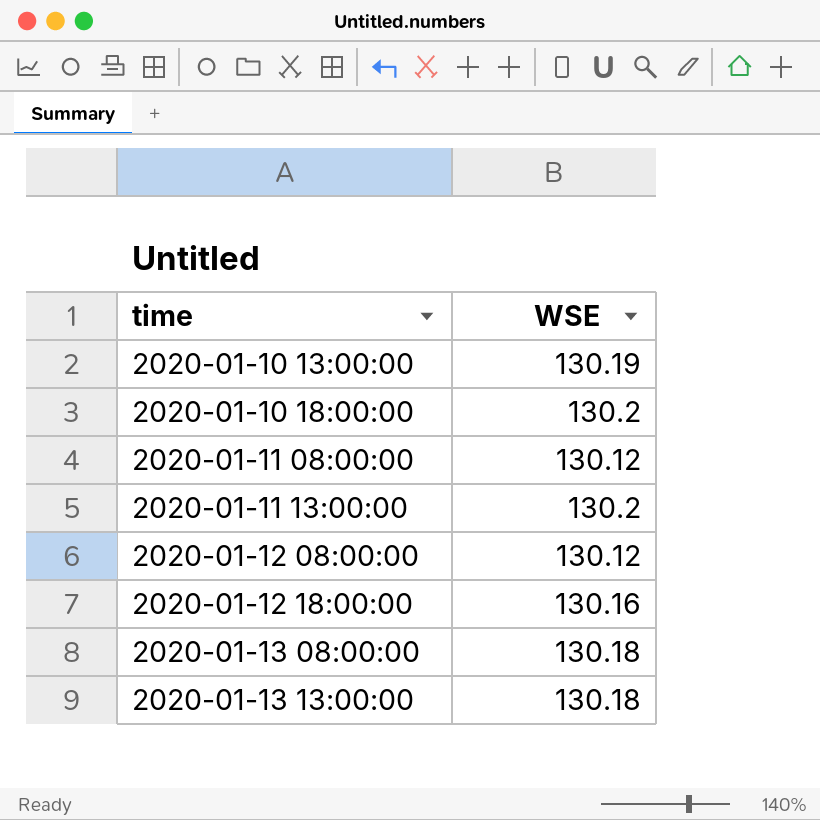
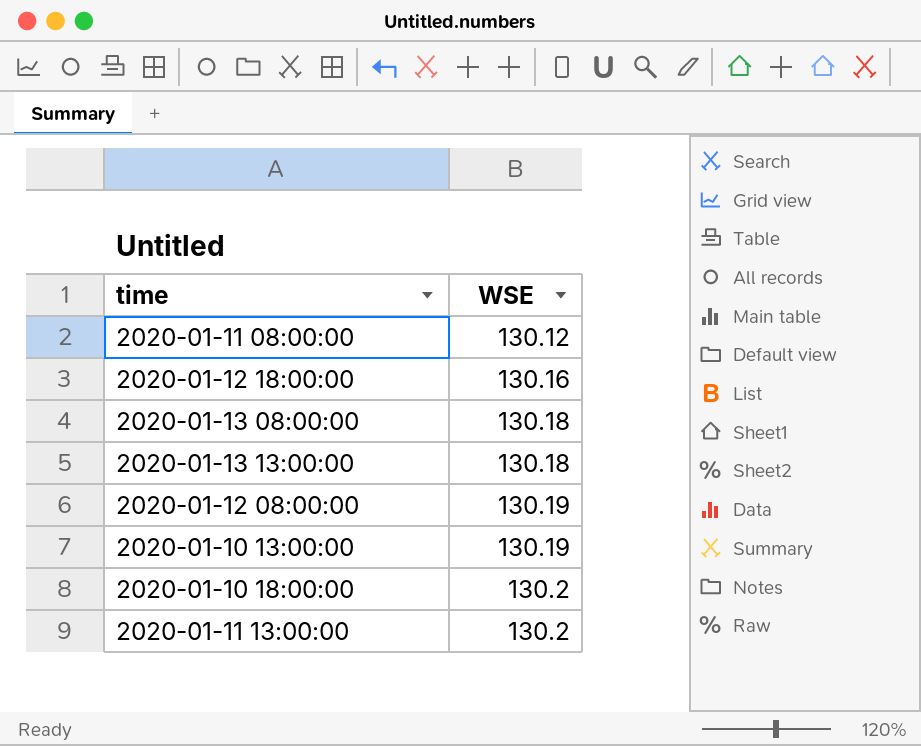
row order: time ascending -> WSE ascending
2020-01-12 08:00:00 | WSE: 130.12 -> 130.19

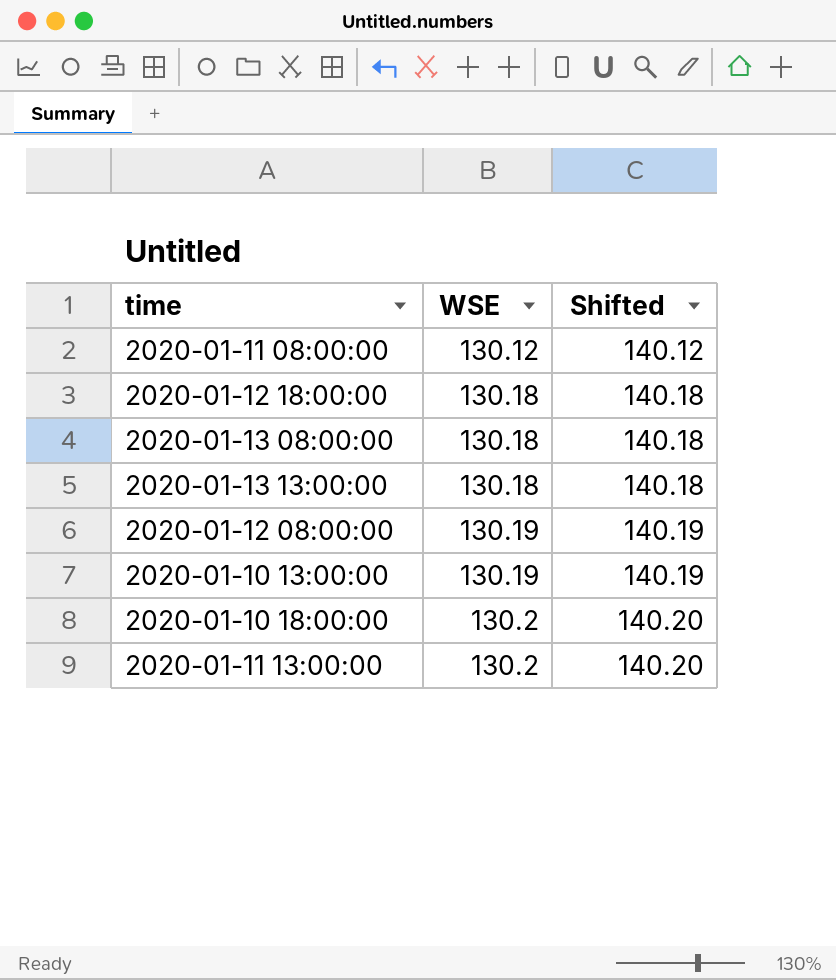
column Shifted | formula: none -> [WSE] + 10
2020-01-12 18:00:00 | WSE: 130.16 -> 130.18

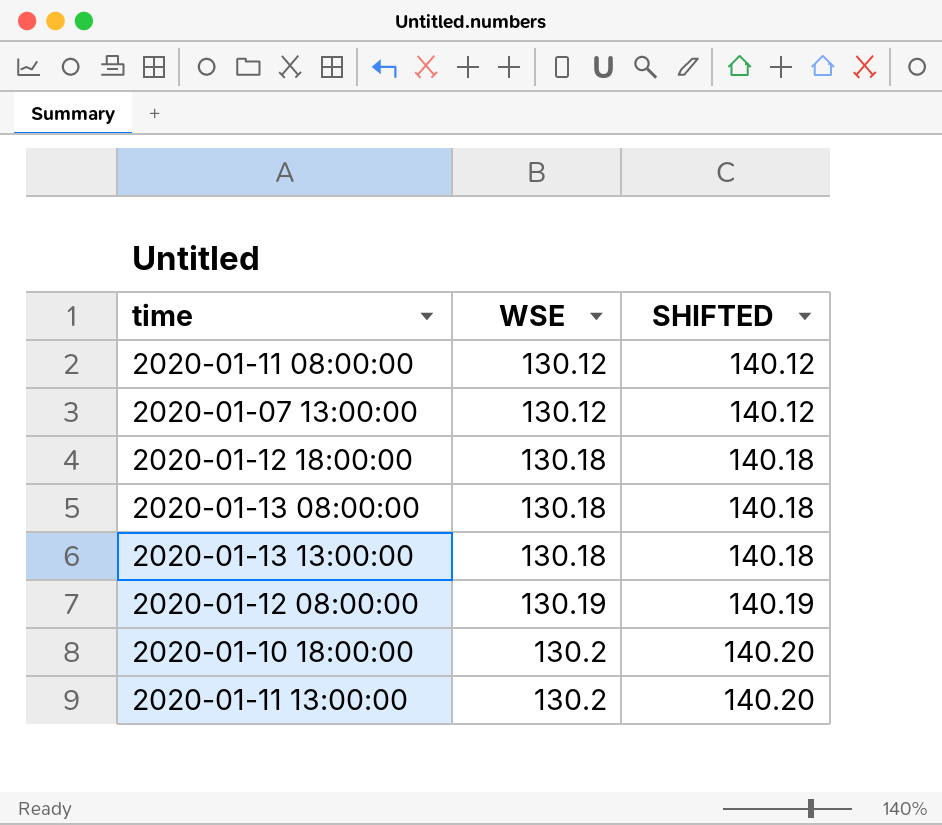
column name: Shifted -> SHIFTED
row 2020-01-10 13:00:00: 130.19 | 140.19 -> none
row 2020-01-07 13:00:00: none -> 130.12 | 140.12

